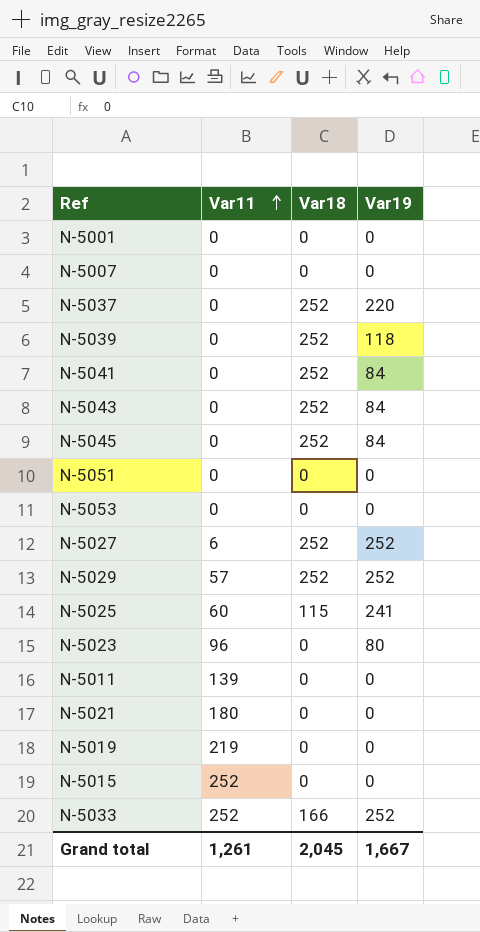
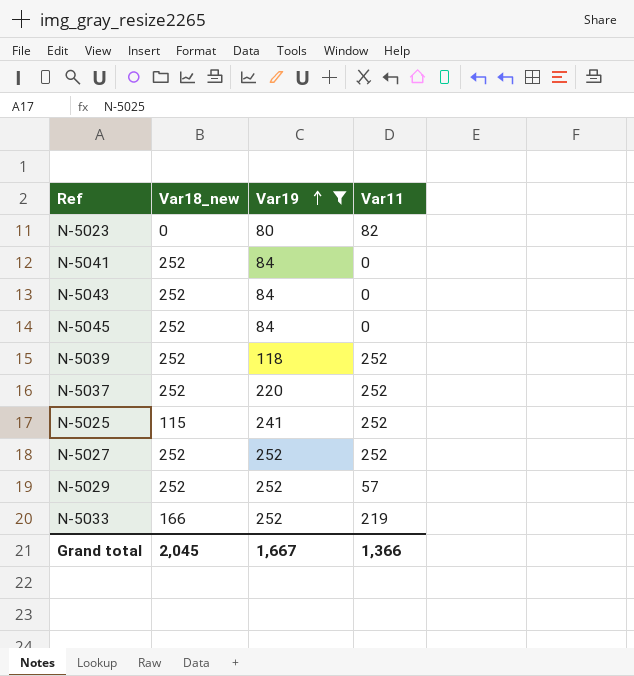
filter: none -> Var19 != 0
row order: Var11 ascending -> Var19 ascending
column name: Var18 -> Var18_new
column Var11 | position: 2 -> 4
N-5023 | Var11: 96 -> 82
N-5039 | Var11: 0 -> 252
N-5037 | Var11: 0 -> 252
N-5025 | Var11: 60 -> 252
N-5027 | Var11: 6 -> 252
N-5033 | Var11: 252 -> 219
Grand total | Var11: 1,261 -> 1,366

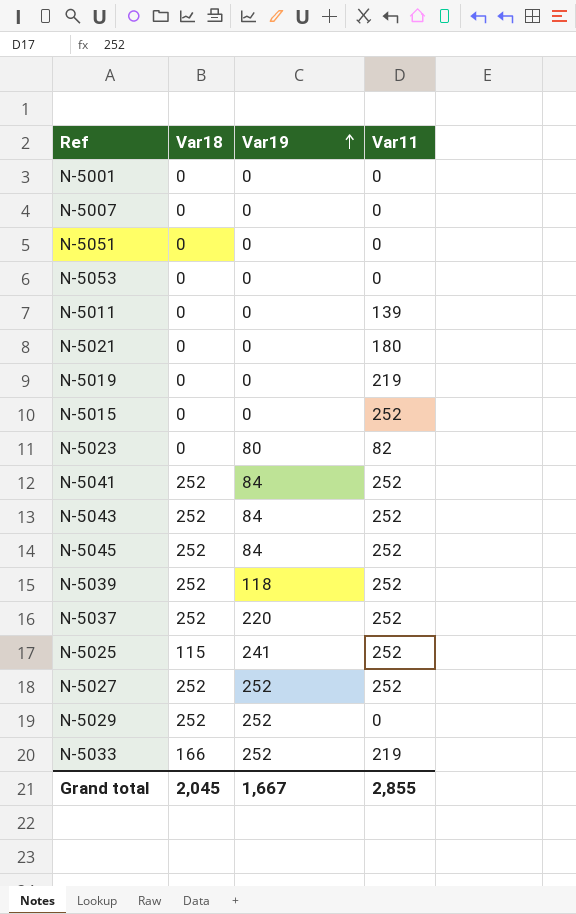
filter: Var19 != 0 -> none
column name: Var18_new -> Var18
N-5041 | Var11: 0 -> 252
N-5043 | Var11: 0 -> 252
N-5045 | Var11: 0 -> 252
N-5029 | Var11: 57 -> 0
Grand total | Var11: 1,366 -> 2,855

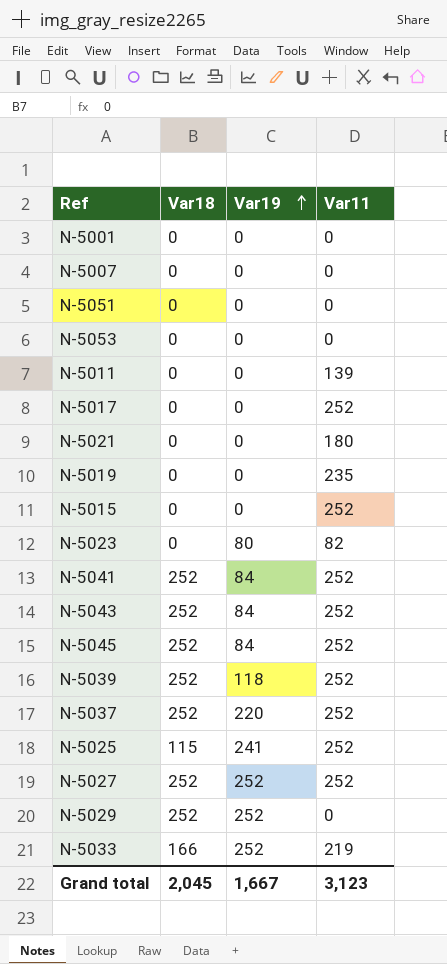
row N-5017: none -> 0 | 0 | 252
N-5019 | Var11: 219 -> 235
Grand total | Var11: 2,855 -> 3,123

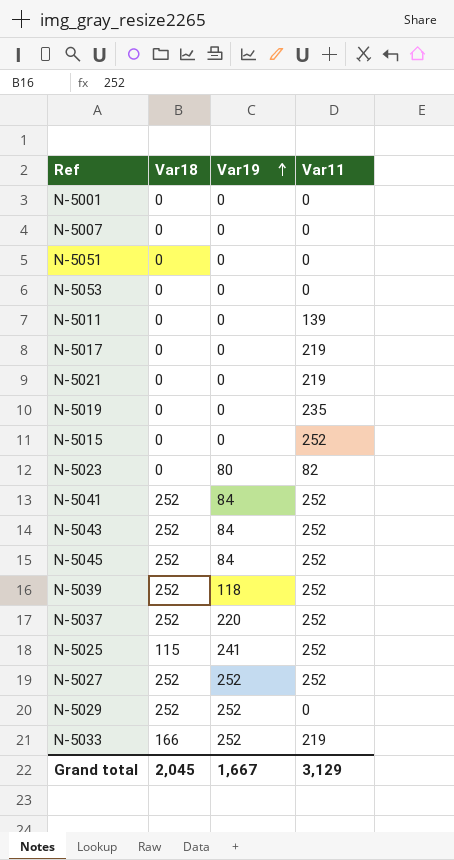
N-5017 | Var11: 252 -> 219
N-5021 | Var11: 180 -> 219
Grand total | Var11: 3,123 -> 3,129

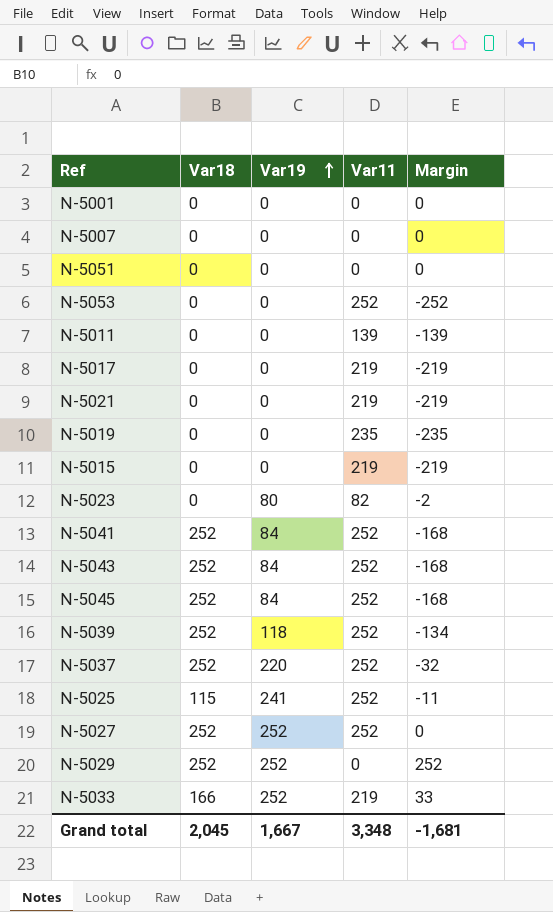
column Margin | formula: none -> [Var19] - [Var11]
N-5053 | Var11: 0 -> 252
N-5015 | Var11: 252 -> 219
Grand total | Var11: 3,129 -> 3,348

